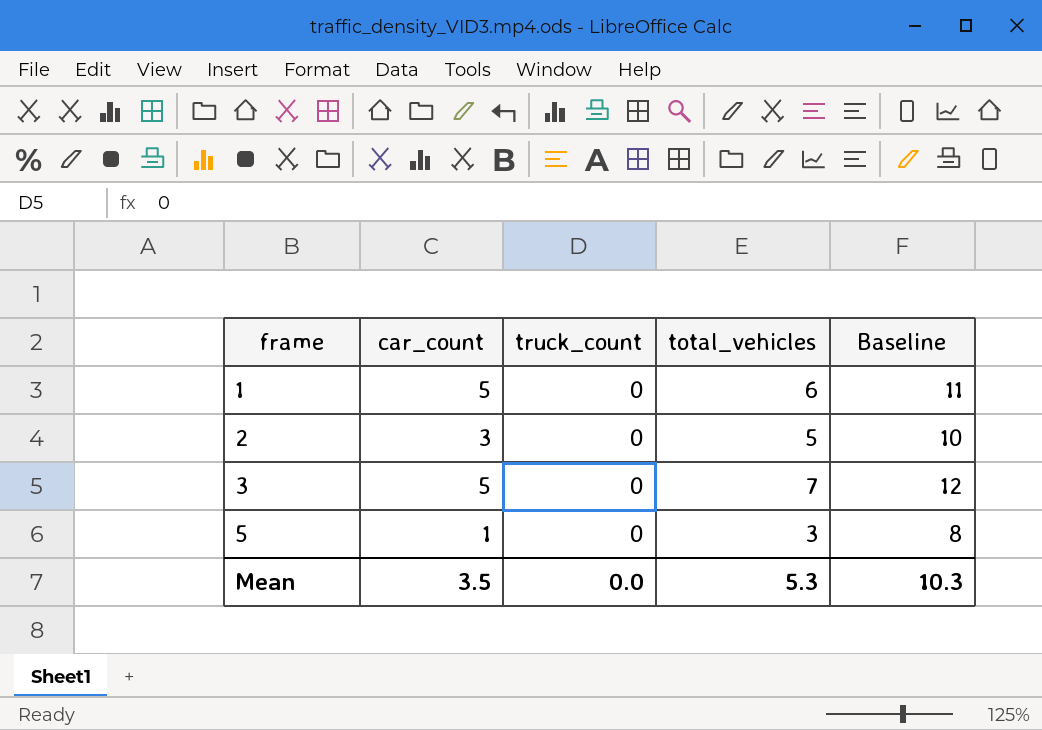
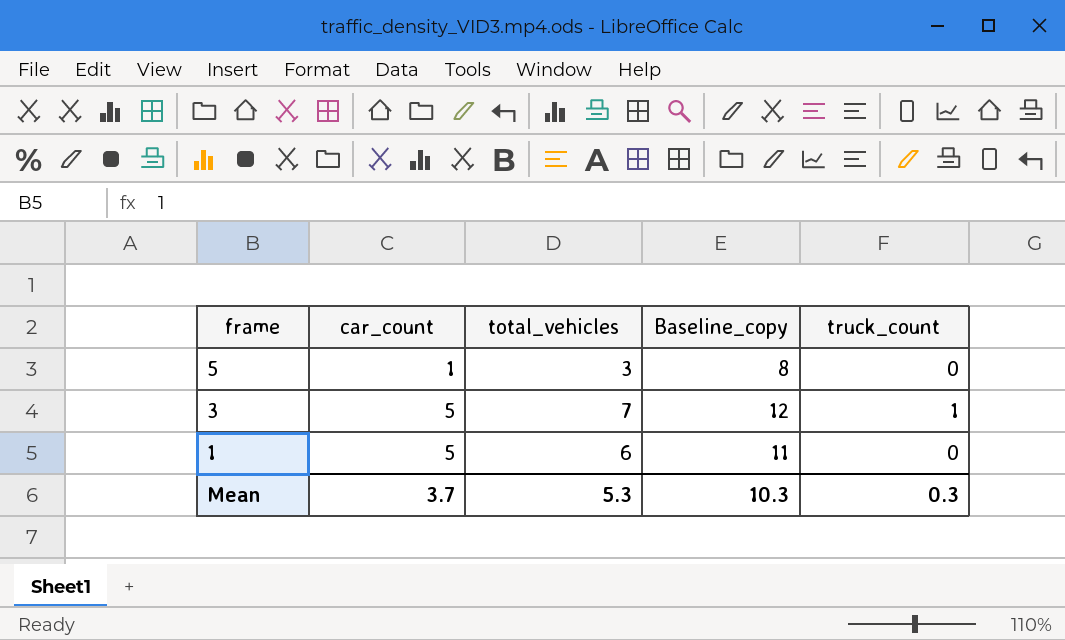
row order: frame ascending -> frame descending
column name: Baseline -> Baseline_copy
column truck_count | position: 3 -> 5
row 2: 3 | 0 | 5 | 10 -> none
3 | truck_count: 0 -> 1
Mean | car_count: 3.5 -> 3.7
Mean | truck_count: 0.0 -> 0.3

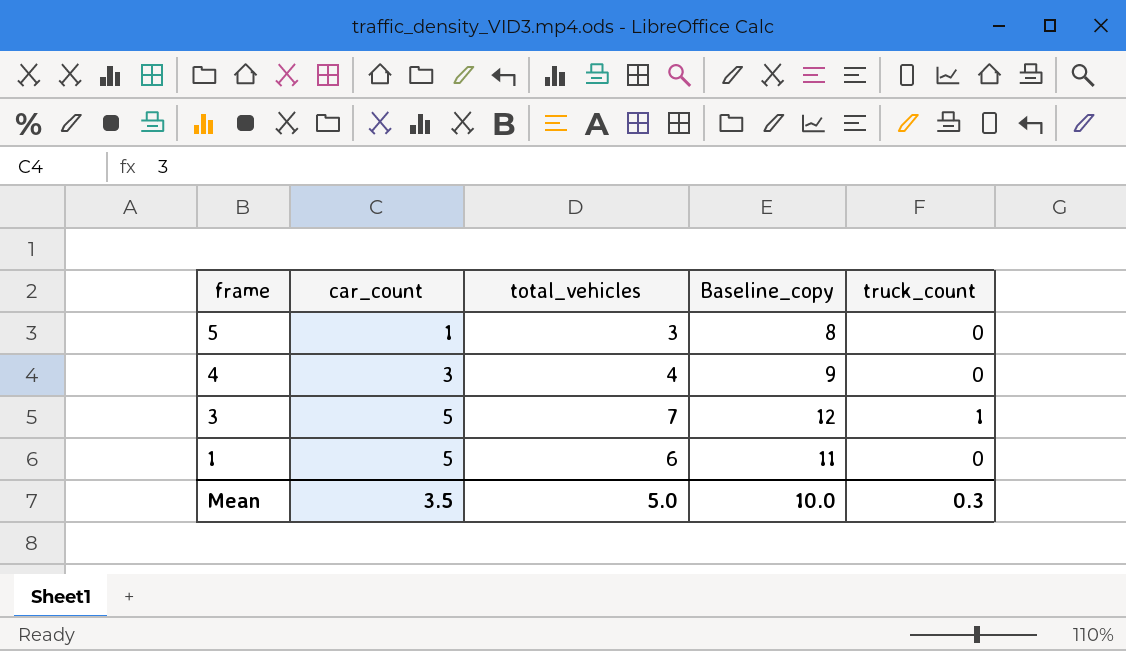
row 4: none -> 3 | 4 | 9 | 0
Mean | car_count: 3.7 -> 3.5
Mean | total_vehicles: 5.3 -> 5.0
Mean | Baseline_copy: 10.3 -> 10.0

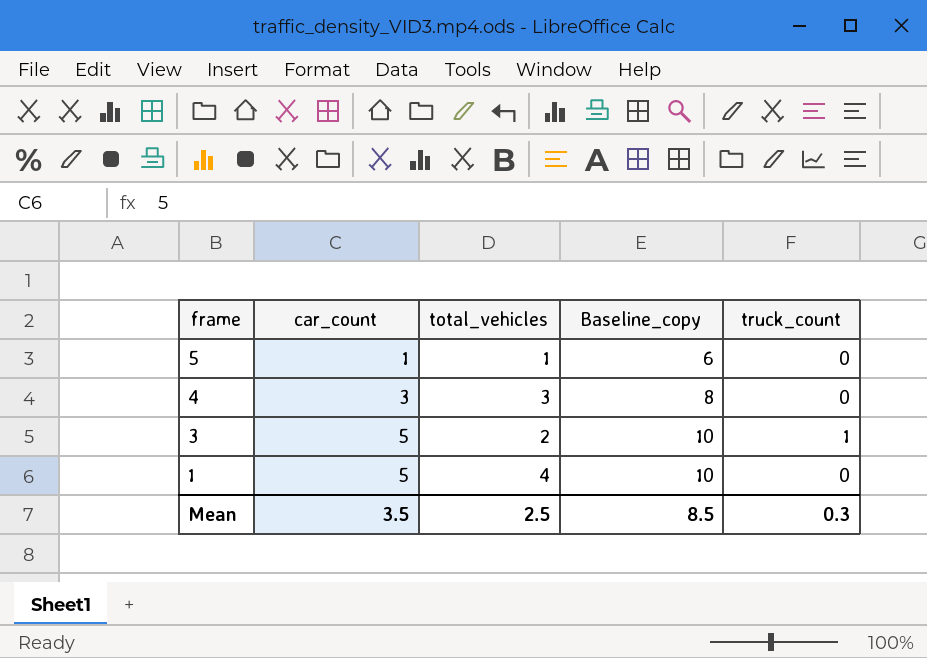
column Baseline_copy | formula: [total_vehicles] + 5 -> [car_count] + 5
5 | total_vehicles: 3 -> 1
4 | total_vehicles: 4 -> 3
3 | total_vehicles: 7 -> 2
1 | total_vehicles: 6 -> 4
Mean | total_vehicles: 5.0 -> 2.5
Mean | Baseline_copy: 10.0 -> 8.5

